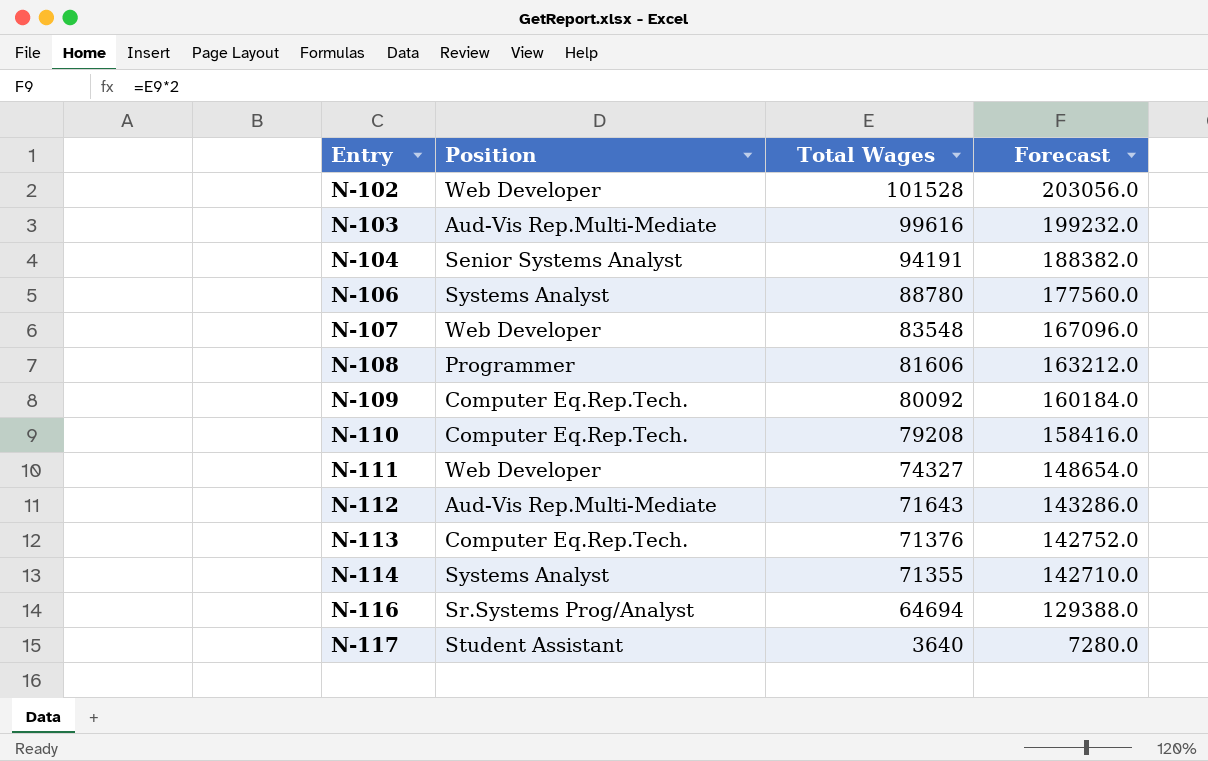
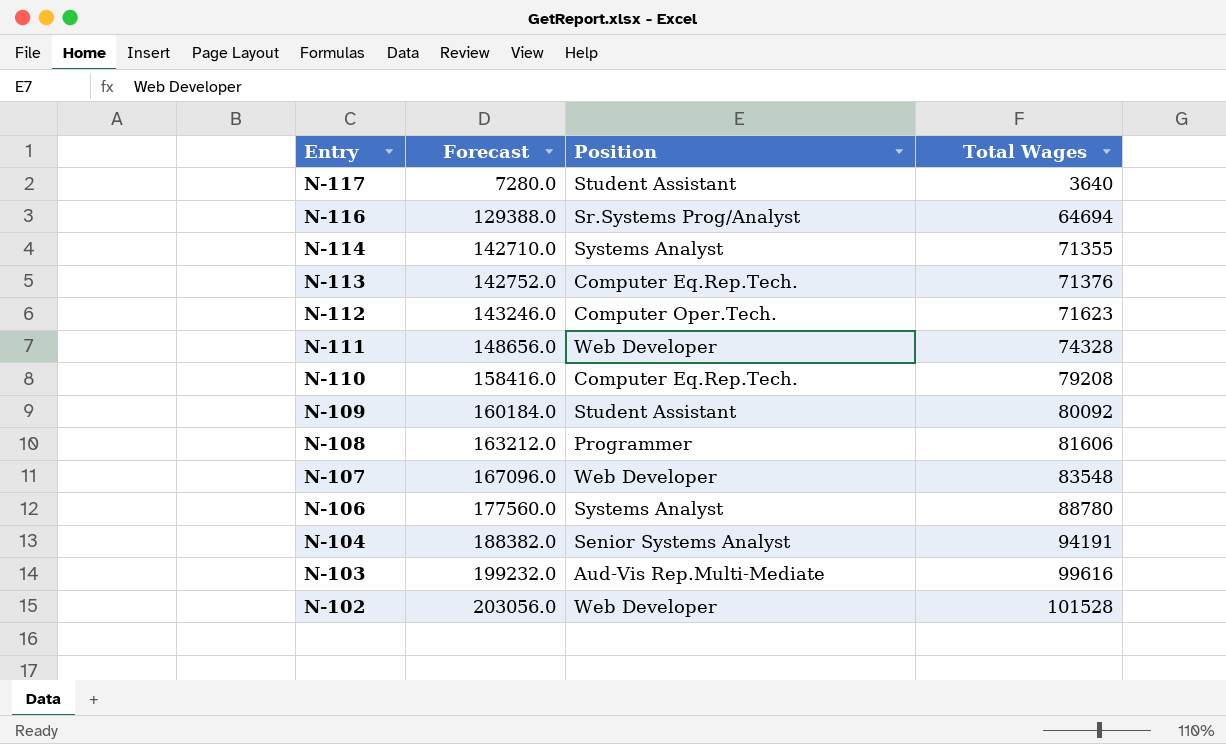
row order: Entry ascending -> Entry descending
column Forecast | position: 4 -> 2
N-112 | Forecast: 143286.0 -> 143246.0
N-112 | Position: Aud-Vis Rep.Multi-Mediate -> Computer Oper.Tech.
N-112 | Total Wages: 71643 -> 71623
N-111 | Forecast: 148654.0 -> 148656.0
N-111 | Total Wages: 74327 -> 74328
N-109 | Position: Computer Eq.Rep.Tech. -> Student Assistant

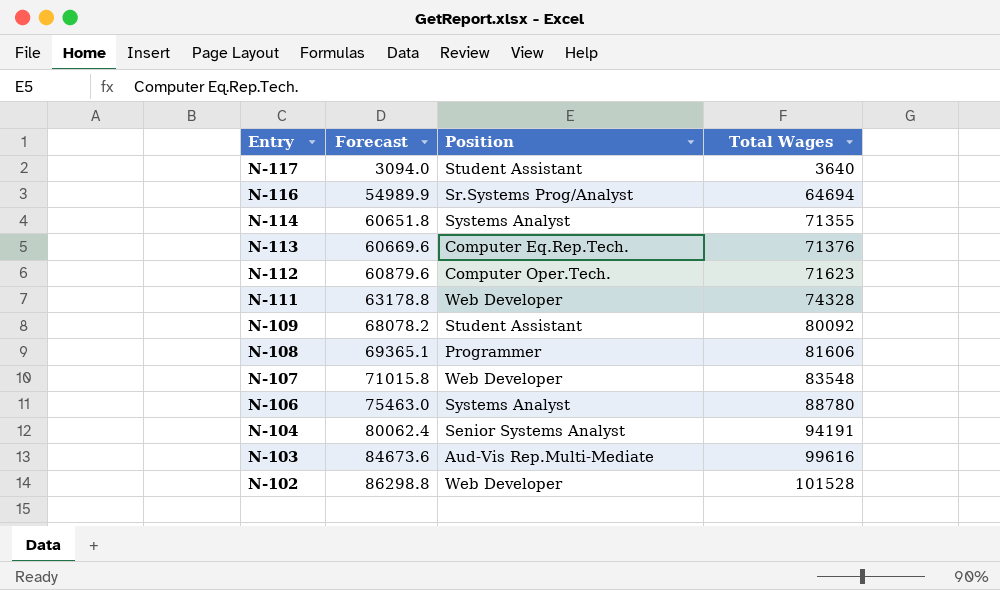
column Forecast | formula: [Total Wages] * 2 -> [Total Wages] * 0.85
row N-110: 158416.0 | Computer Eq.Rep.Tech. | 79208 -> none

